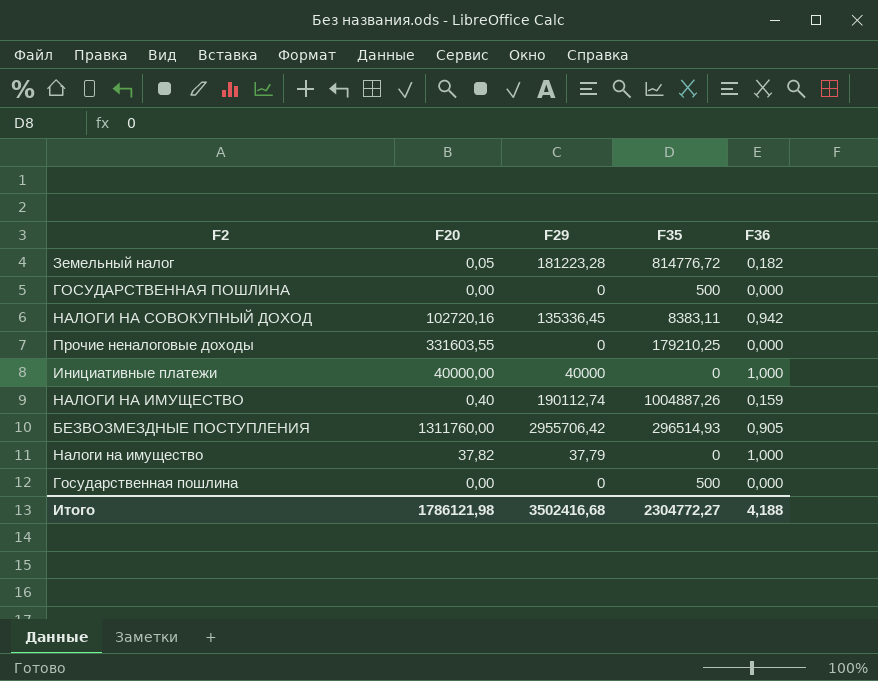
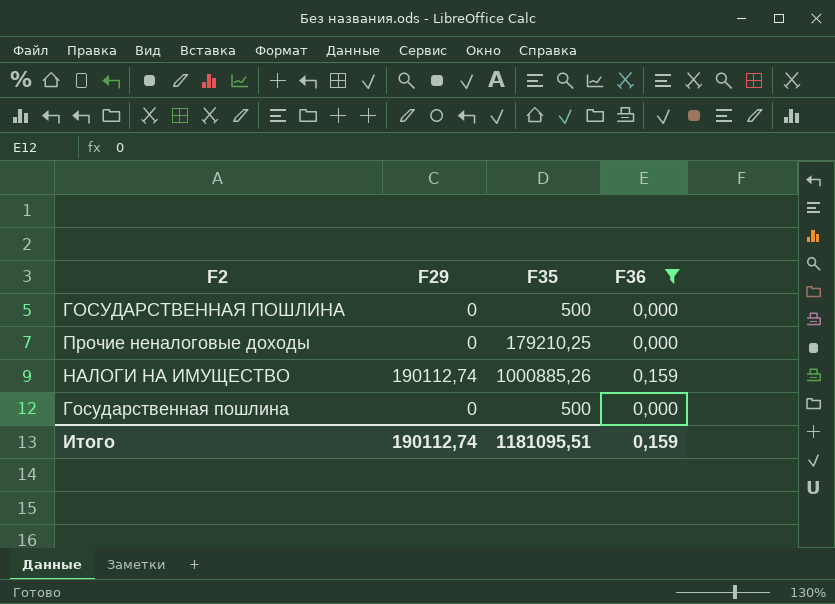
filter: none -> F36 <= 0,159
column F20 | position: 2 -> none
НАЛОГИ НА ИМУЩЕСТВО | F35: 1004887,26 -> 1000885,26
Итого | F29: 3502416,68 -> 190112,74
Итого | F35: 2304772,27 -> 1181095,51
Итого | F36: 4,188 -> 0,159

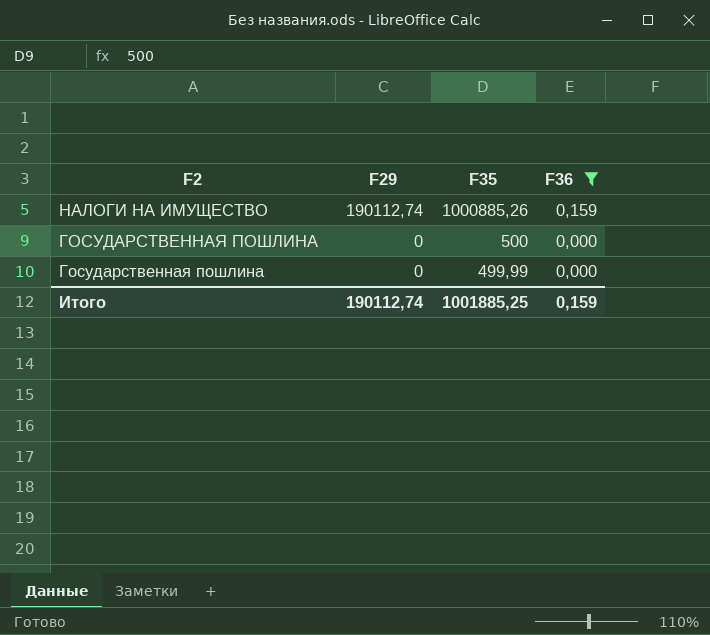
row order: none -> F2 descending
row Прочие неналоговые доходы: 0 | 179210,25 | 0,000 -> none
Государственная пошлина | F35: 500 -> 499,99
Итого | F35: 1181095,51 -> 1001885,25

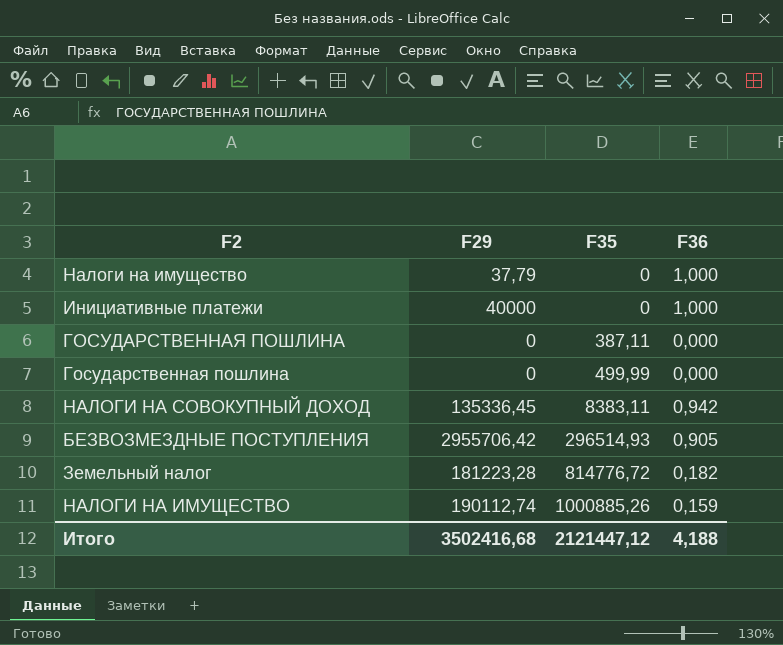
filter: F36 <= 0,159 -> none
row order: F2 descending -> F35 ascending
ГОСУДАРСТВЕННАЯ ПОШЛИНА | F35: 500 -> 387,11
Итого | F29: 190112,74 -> 3502416,68
Итого | F35: 1001885,25 -> 2121447,12
Итого | F36: 0,159 -> 4,188

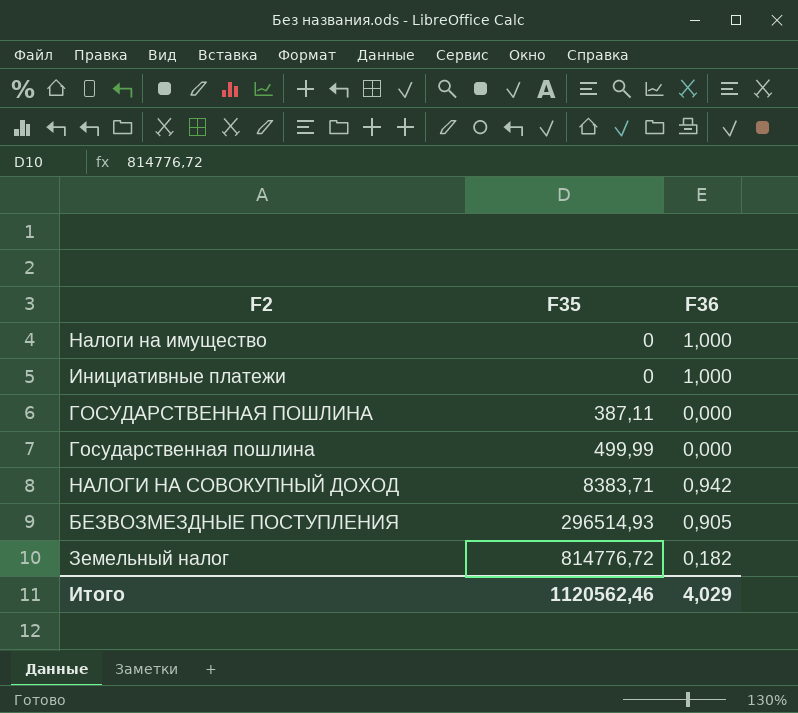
column F29 | position: 2 -> none
row НАЛОГИ НА ИМУЩЕСТВО: 190112,74 | 1000885,26 | 0,159 -> none
НАЛОГИ НА СОВОКУПНЫЙ ДОХОД | F35: 8383,11 -> 8383,71
Итого | F35: 2121447,12 -> 1120562,46
Итого | F36: 4,188 -> 4,029

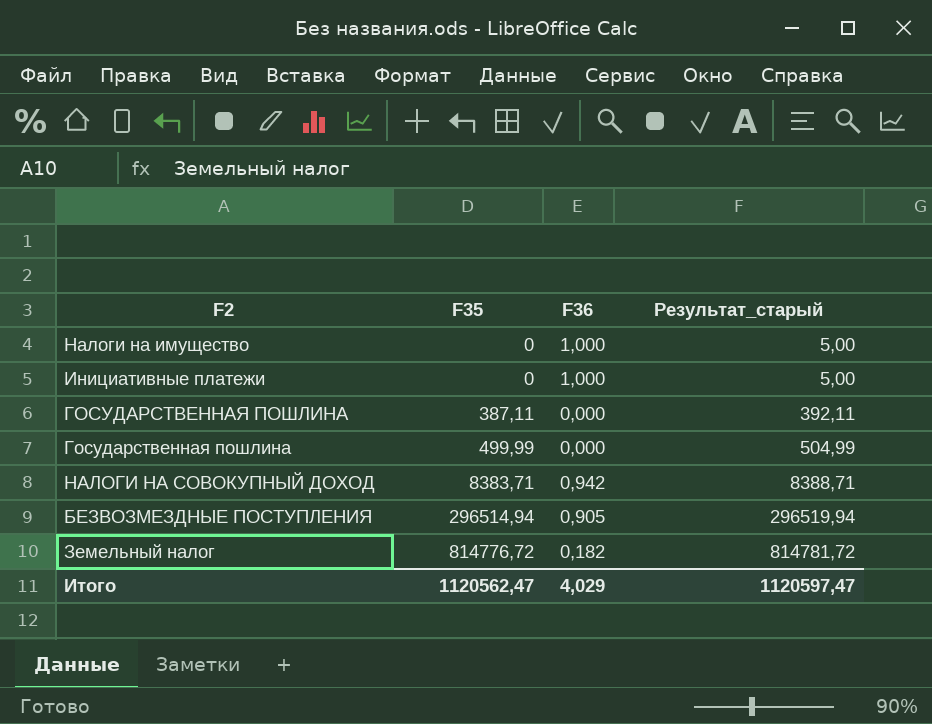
column Результат_старый | formula: none -> [F35] + 5
БЕЗВОЗМЕЗДНЫЕ ПОСТУПЛЕНИЯ | F35: 296514,93 -> 296514,94
Итого | F35: 1120562,46 -> 1120562,47

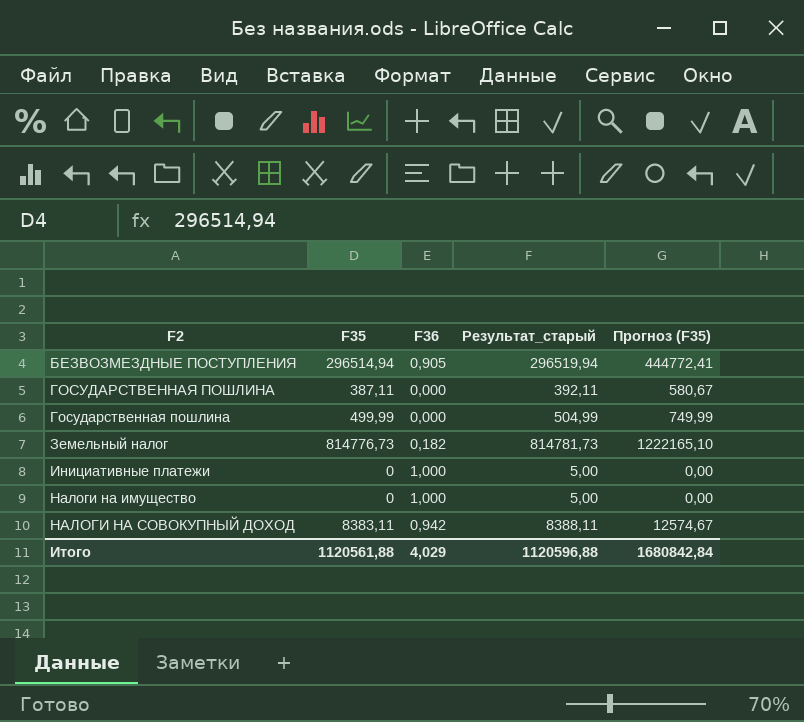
row order: F35 ascending -> F2 ascending
column Прогноз (F35) | formula: none -> [F35] * 1,5
Земельный налог | F35: 814776,72 -> 814776,73
Земельный налог | Результат_старый: 814781,72 -> 814781,73
НАЛОГИ НА СОВОКУПНЫЙ ДОХОД | F35: 8383,71 -> 8383,11
НАЛОГИ НА СОВОКУПНЫЙ ДОХОД | Результат_старый: 8388,71 -> 8388,11
Итого | F35: 1120562,47 -> 1120561,88
Итого | Результат_старый: 1120597,47 -> 1120596,88

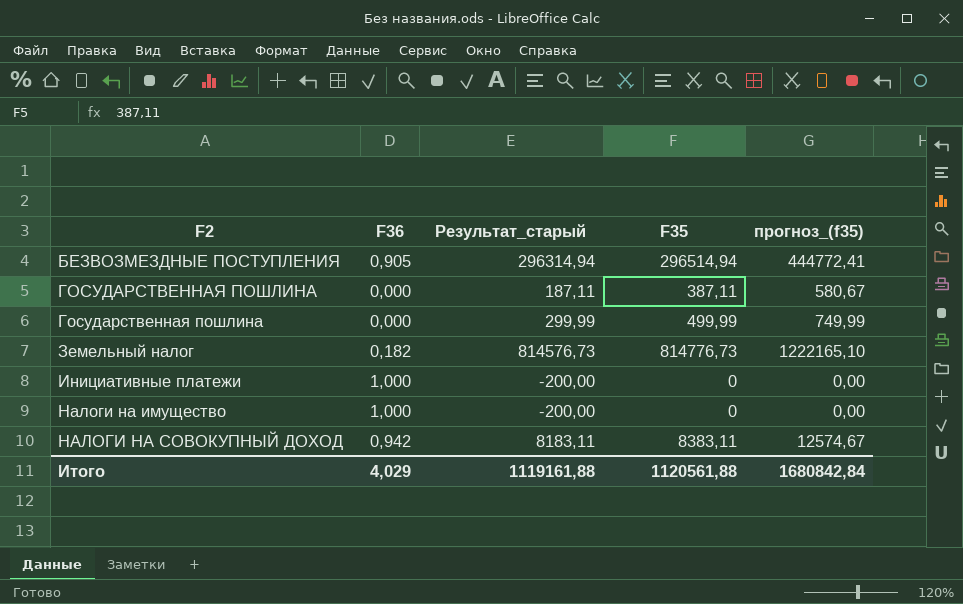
column Результат_старый | formula: [F35] + 5 -> [F35] - 200
column F35 | position: 2 -> 4
column name: Прогноз (F35) -> прогноз_(f35)
Итого | Результат_старый: 1120596,88 -> 1119161,88

